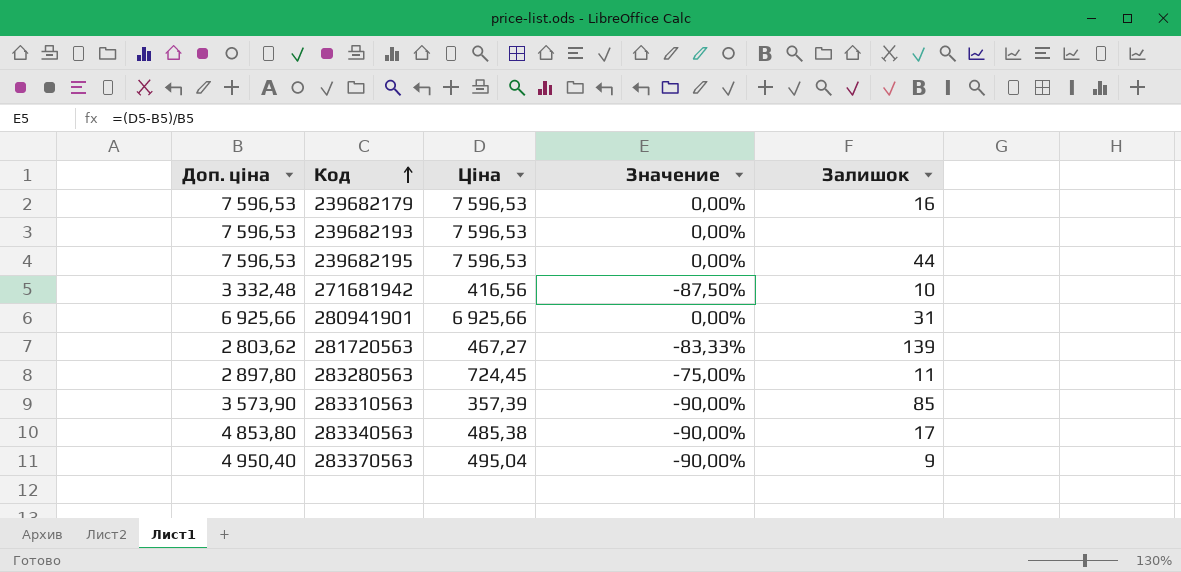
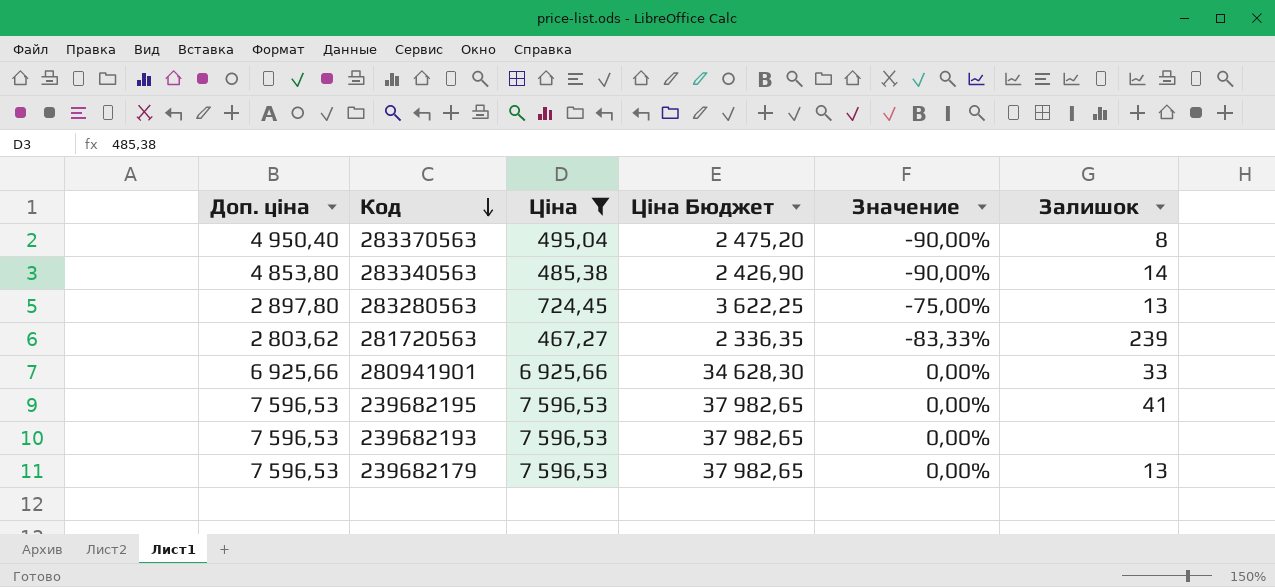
filter: none -> Ціна >= 467,27
row order: Код ascending -> Код descending
column Ціна Бюджет | formula: none -> [Ціна] * 5
283370563 | Залишок: 9 -> 8
283340563 | Залишок: 17 -> 14
283280563 | Залишок: 11 -> 13
281720563 | Залишок: 139 -> 239
280941901 | Залишок: 31 -> 33
239682195 | Залишок: 44 -> 41
239682179 | Залишок: 16 -> 13

